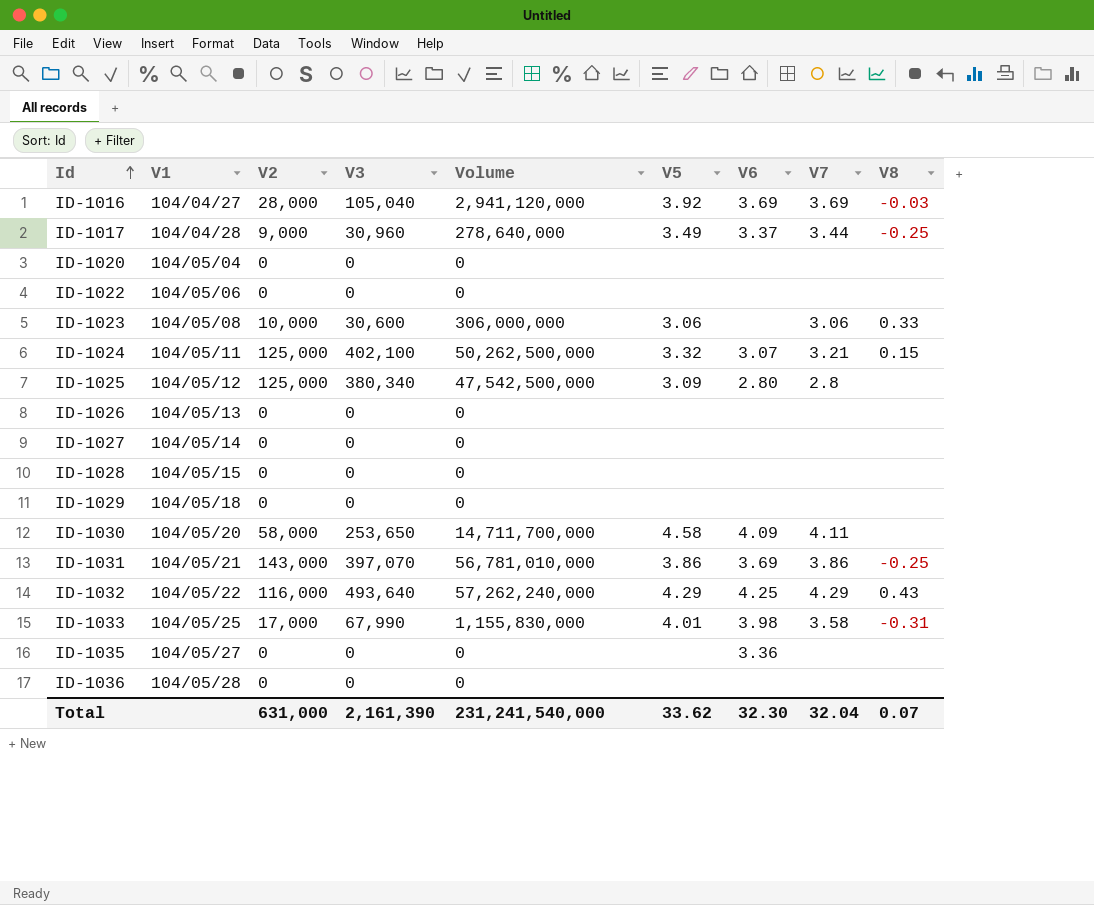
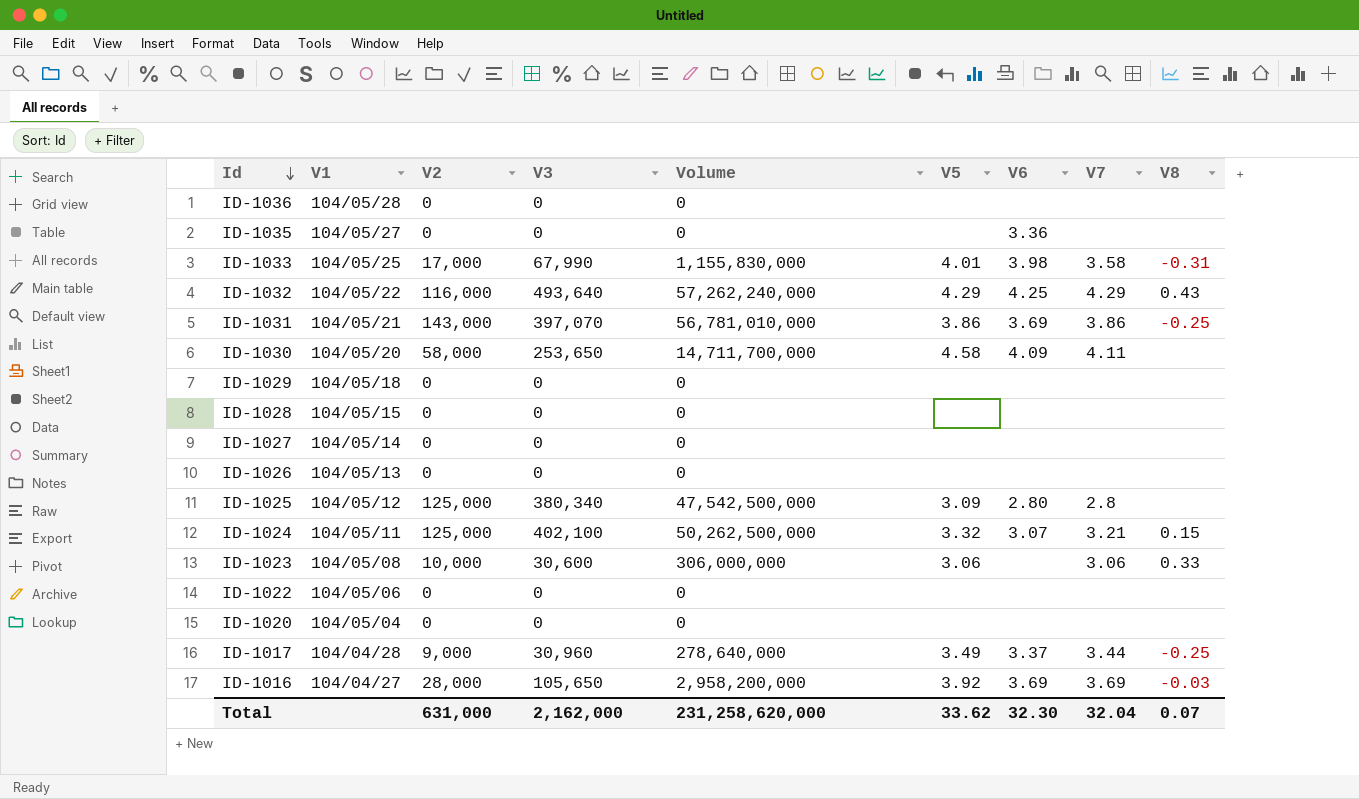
row order: Id ascending -> Id descending
ID-1016 | V3: 105,040 -> 105,650
ID-1016 | Volume: 2,941,120,000 -> 2,958,200,000
Total | V3: 2,161,390 -> 2,162,000
Total | Volume: 231,241,540,000 -> 231,258,620,000

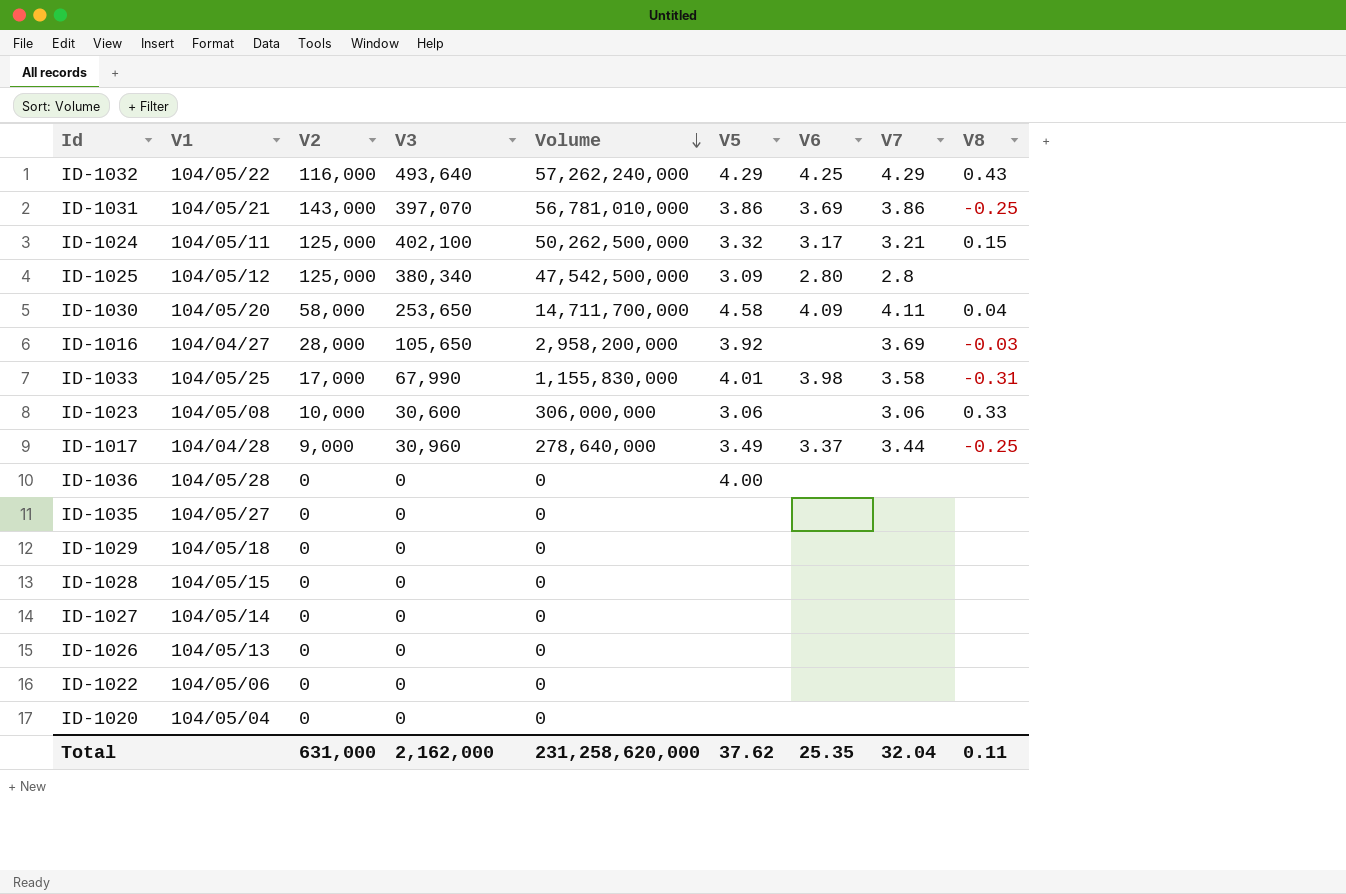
row order: Id descending -> Volume descending
ID-1024 | V6: 3.07 -> 3.17
ID-1030 | V8: none -> 0.04
ID-1016 | V6: 3.69 -> none
ID-1036 | V5: none -> 4.00
ID-1035 | V6: 3.36 -> none
Total | V5: 33.62 -> 37.62
Total | V6: 32.30 -> 25.35
Total | V8: 0.07 -> 0.11

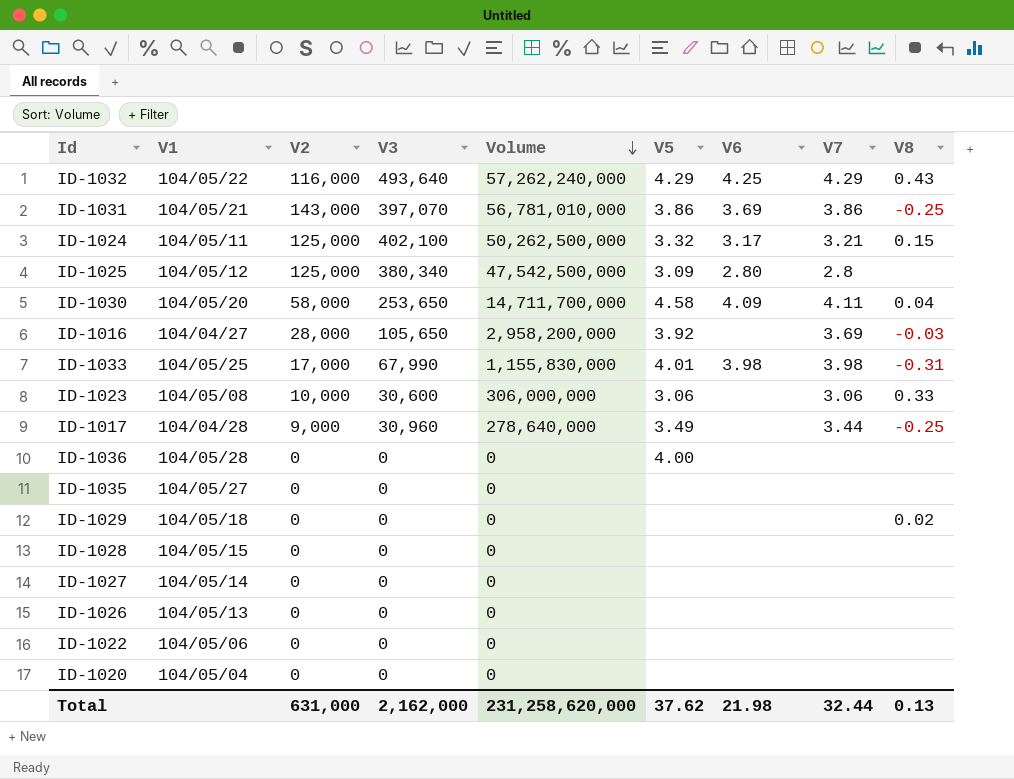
ID-1033 | V7: 3.58 -> 3.98
ID-1017 | V6: 3.37 -> none
ID-1029 | V8: none -> 0.02
Total | V6: 25.35 -> 21.98
Total | V7: 32.04 -> 32.44
Total | V8: 0.11 -> 0.13

